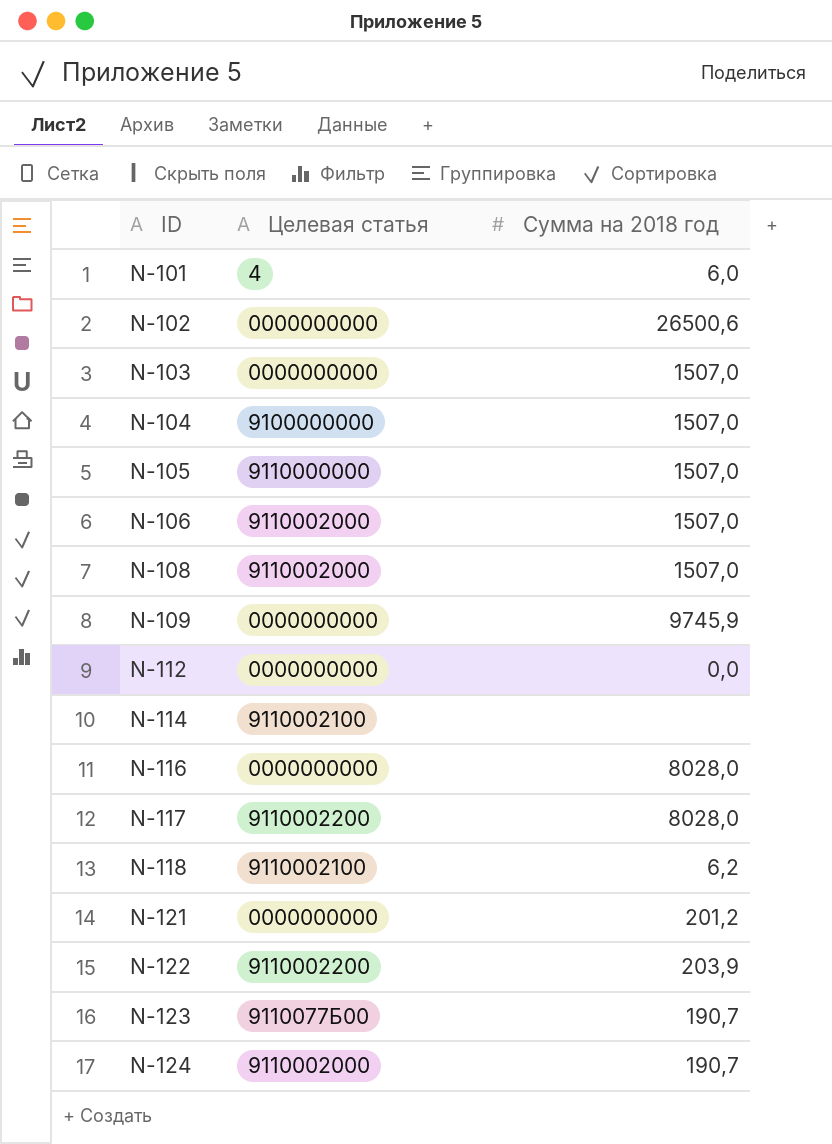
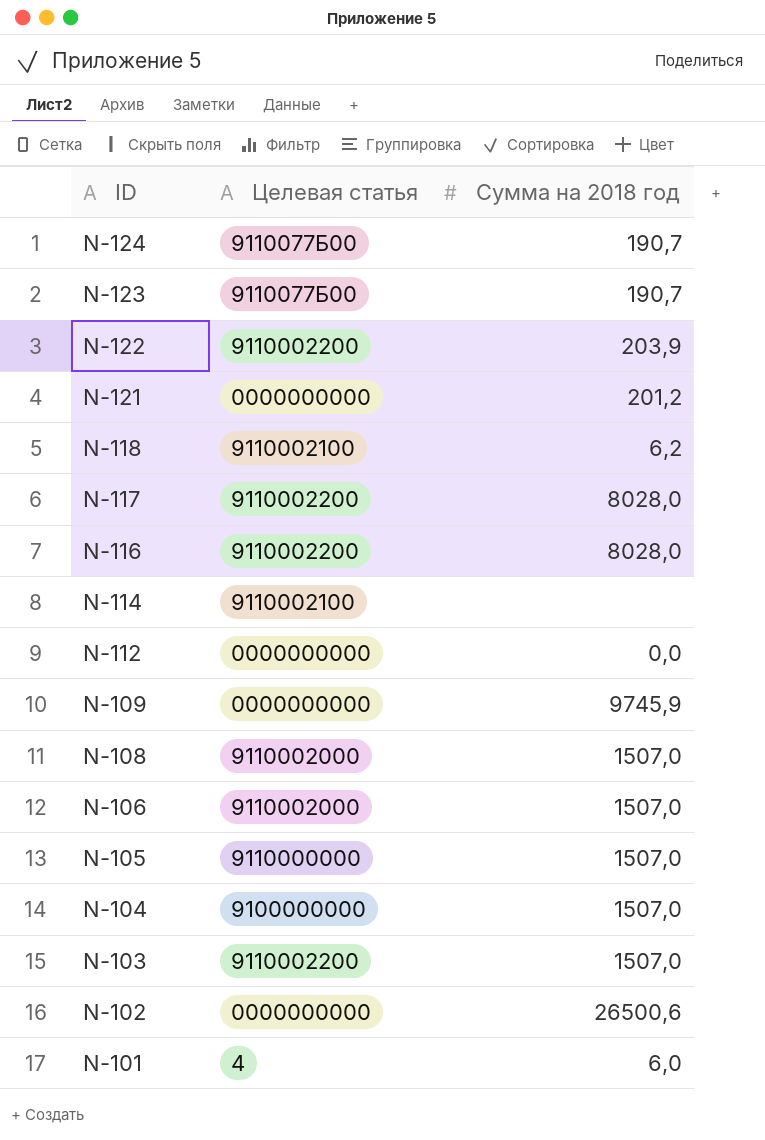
row order: ID ascending -> ID descending
N-124 | Целевая статья: 9110002000 -> 9110077Б00
N-116 | Целевая статья: 0000000000 -> 9110002200
N-103 | Целевая статья: 0000000000 -> 9110002200

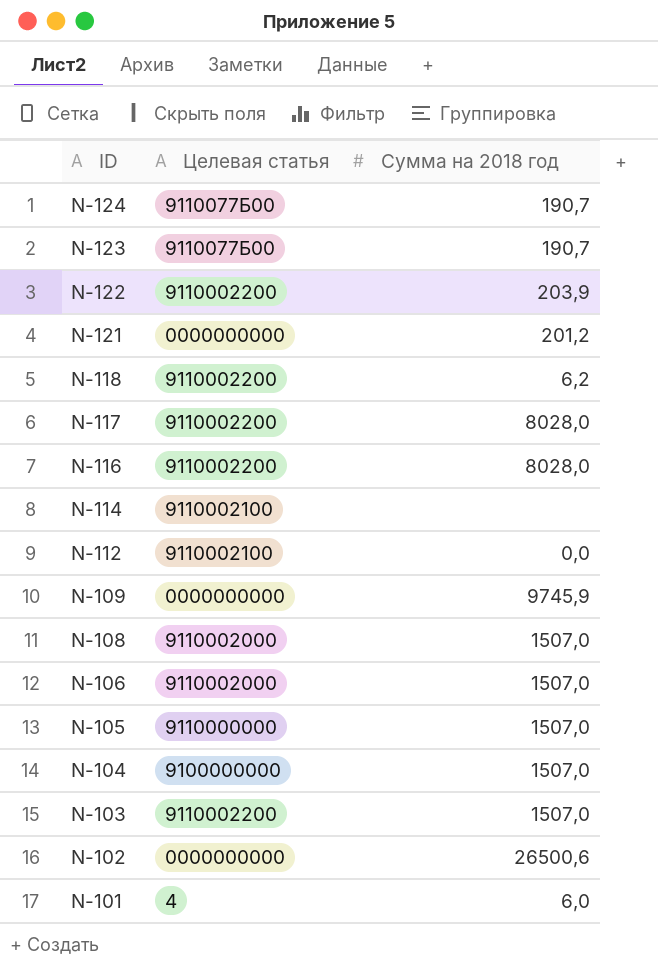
N-118 | Целевая статья: 9110002100 -> 9110002200
N-112 | Целевая статья: 0000000000 -> 9110002100

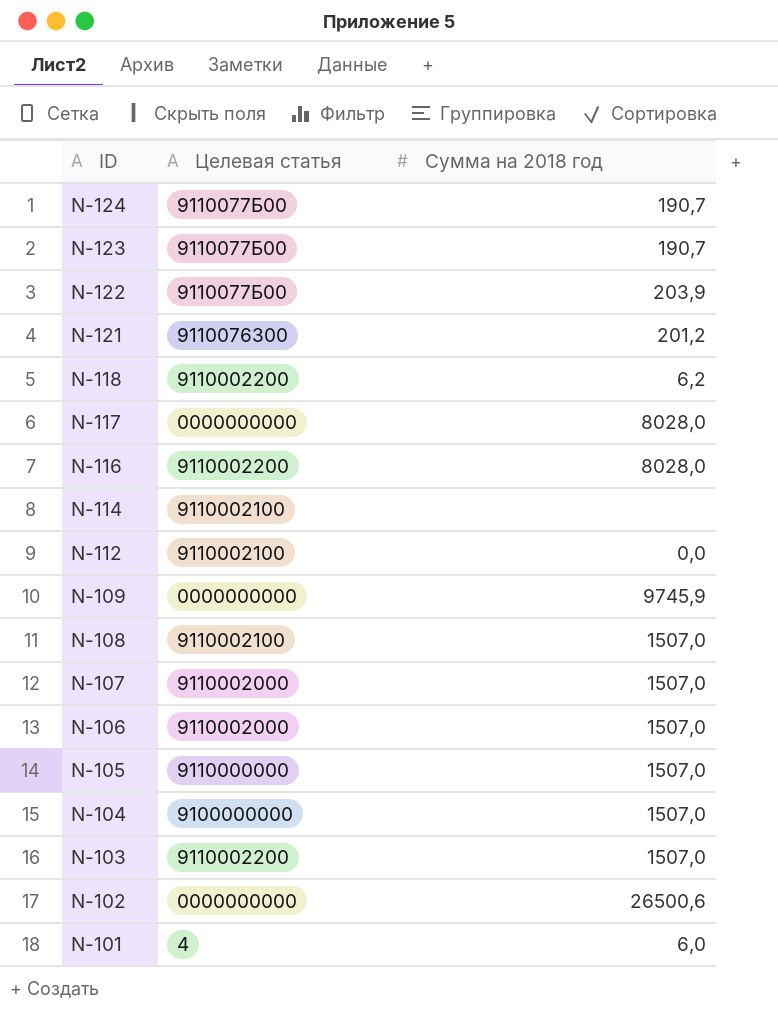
N-122 | Целевая статья: 9110002200 -> 9110077Б00
N-121 | Целевая статья: 0000000000 -> 9110076300
N-117 | Целевая статья: 9110002200 -> 0000000000
N-108 | Целевая статья: 9110002000 -> 9110002100
row N-107: none -> 9110002000 | 1507,0

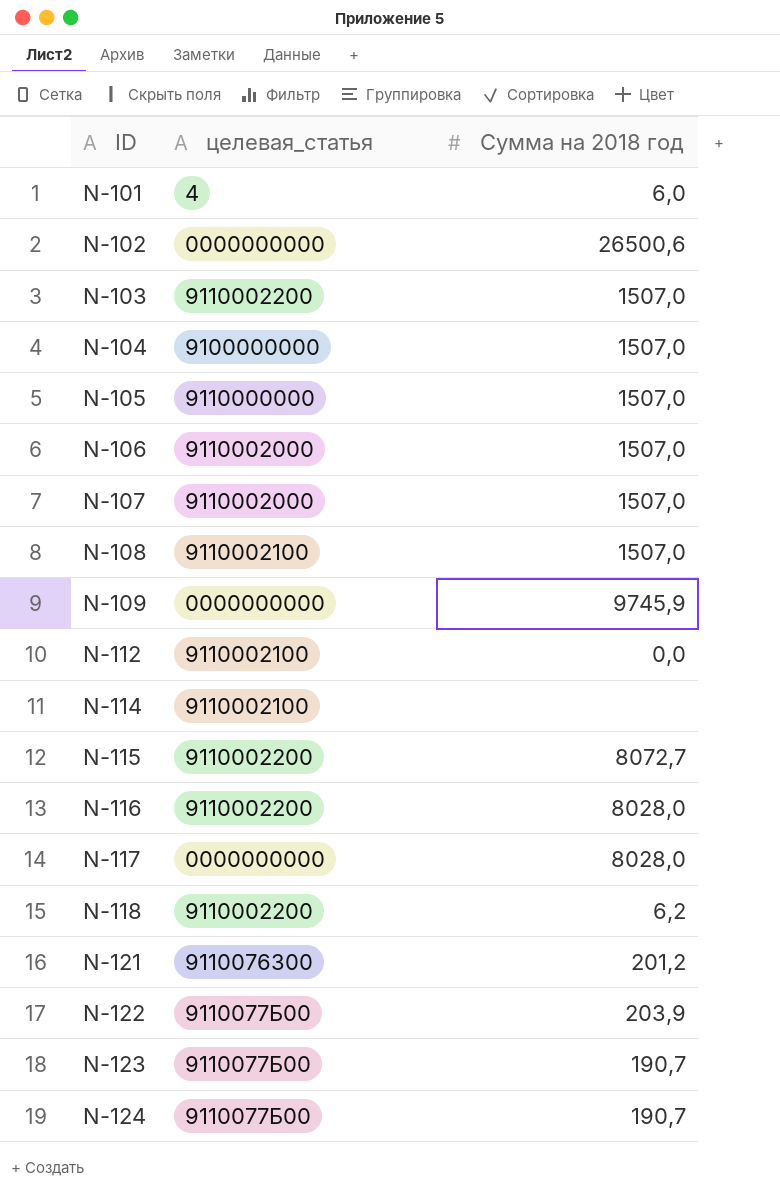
row order: ID descending -> ID ascending
column name: Целевая статья -> целевая_статья
row N-115: none -> 9110002200 | 8072,7

